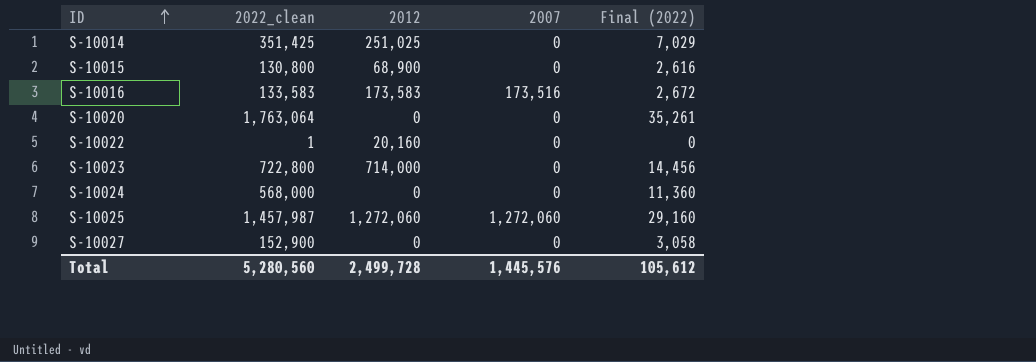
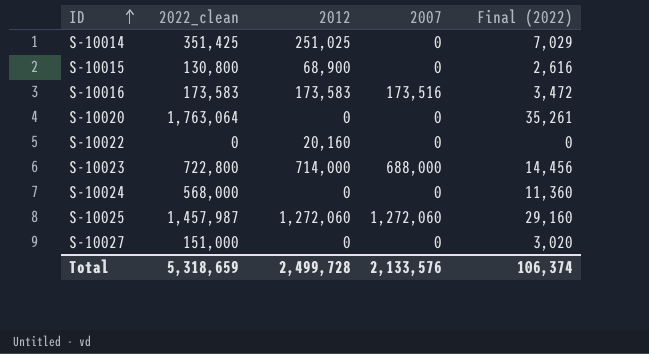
S-10016 | 2022_clean: 133,583 -> 173,583
S-10016 | Final (2022): 2,672 -> 3,472
S-10022 | 2022_clean: 1 -> 0
S-10023 | 2007: 0 -> 688,000
S-10027 | 2022_clean: 152,900 -> 151,000
S-10027 | Final (2022): 3,058 -> 3,020
Total | 2022_clean: 5,280,560 -> 5,318,659
Total | 2007: 1,445,576 -> 2,133,576
Total | Final (2022): 105,612 -> 106,374

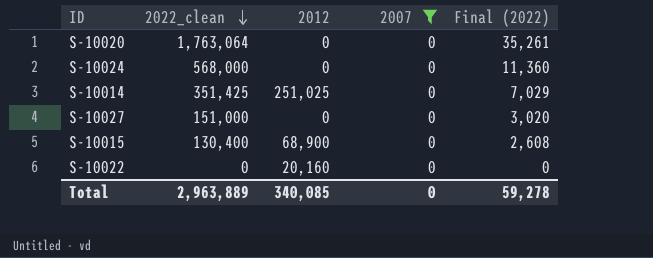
filter: none -> 2007 = 0
row order: ID ascending -> 2022_clean descending
S-10015 | 2022_clean: 130,800 -> 130,400
S-10015 | Final (2022): 2,616 -> 2,608
Total | 2022_clean: 5,318,659 -> 2,963,889
Total | 2012: 2,499,728 -> 340,085
Total | 2007: 2,133,576 -> 0
Total | Final (2022): 106,374 -> 59,278

